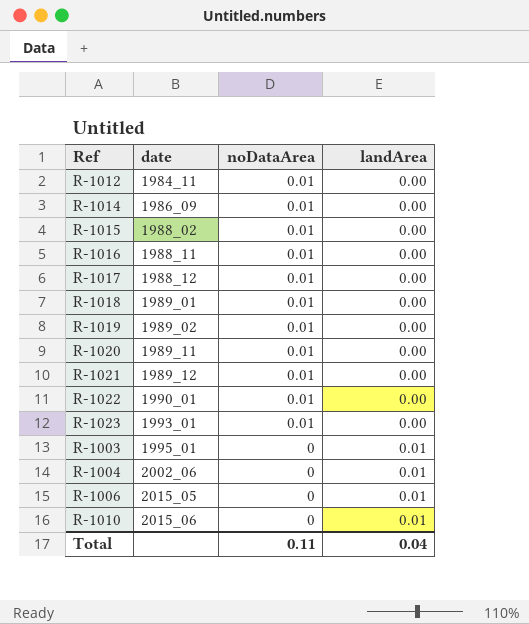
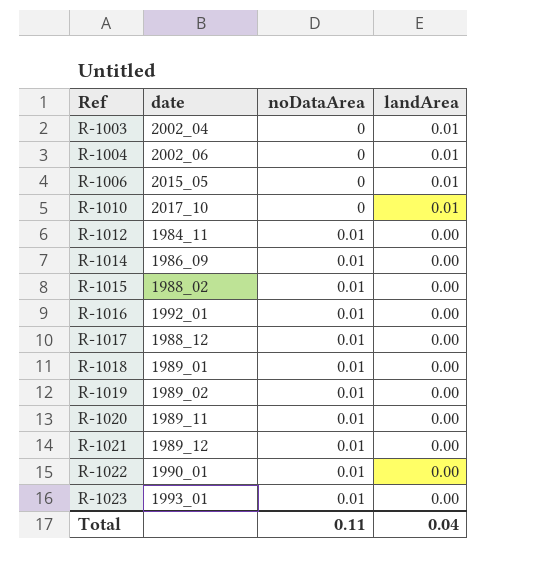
row order: date ascending -> Ref ascending
R-1003 | date: 1995_01 -> 2002_04
R-1010 | date: 2015_06 -> 2017_10
R-1016 | date: 1988_11 -> 1992_01

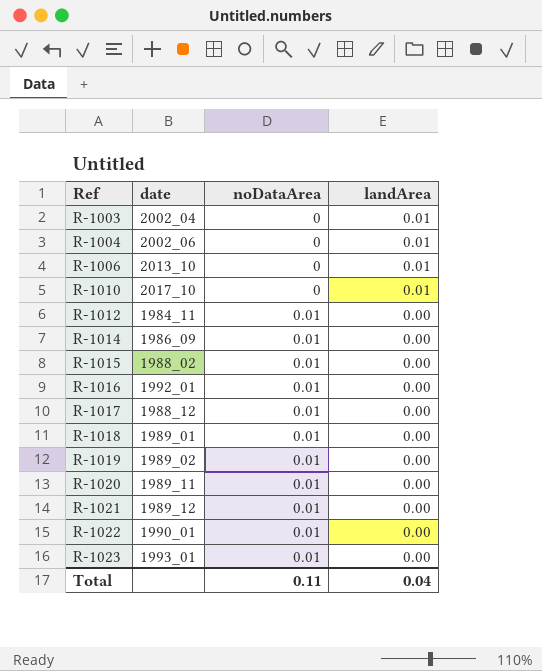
R-1006 | date: 2015_05 -> 2013_10

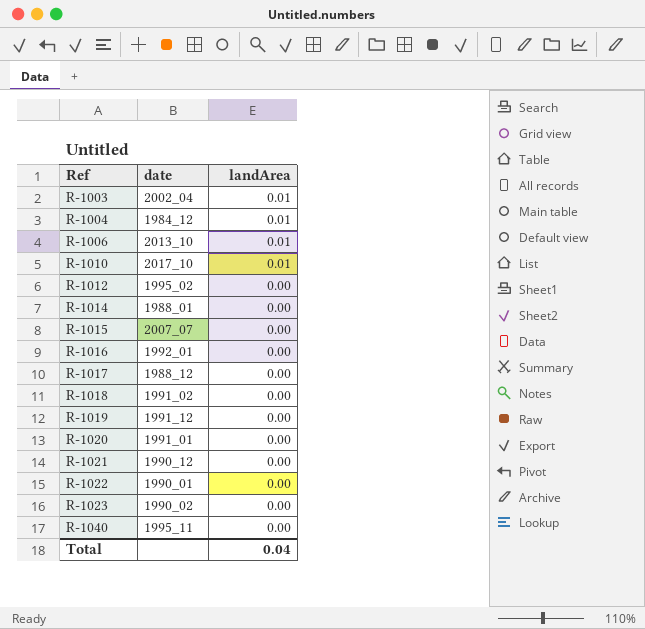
column noDataArea | position: 3 -> none
R-1004 | date: 2002_06 -> 1984_12
R-1012 | date: 1984_11 -> 1995_02
R-1014 | date: 1986_09 -> 1988_01
R-1015 | date: 1988_02 -> 2007_07
R-1018 | date: 1989_01 -> 1991_02
R-1019 | date: 1989_02 -> 1991_12
R-1020 | date: 1989_11 -> 1991_01
R-1021 | date: 1989_12 -> 1990_12
R-1023 | date: 1993_01 -> 1990_02
row R-1040: none -> 1995_11 | 0.00

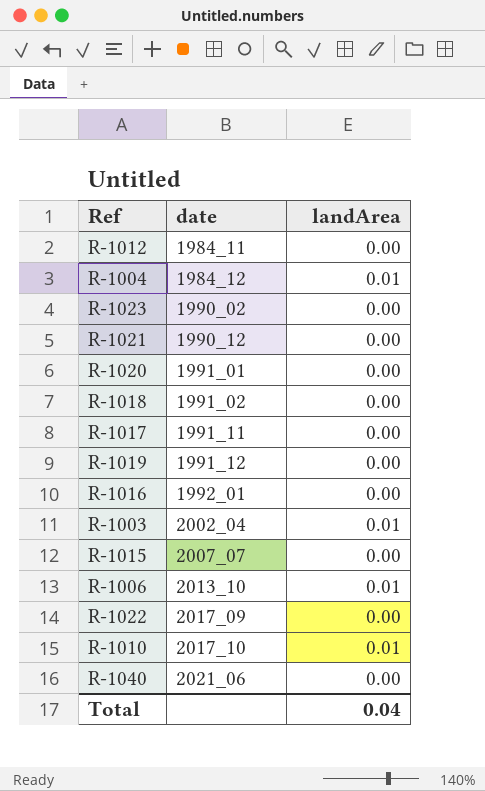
row order: Ref ascending -> date ascending
row R-1014: 1988_01 | 0.00 -> none
R-1012 | date: 1995_02 -> 1984_11
R-1017 | date: 1988_12 -> 1991_11
R-1022 | date: 1990_01 -> 2017_09
R-1040 | date: 1995_11 -> 2021_06

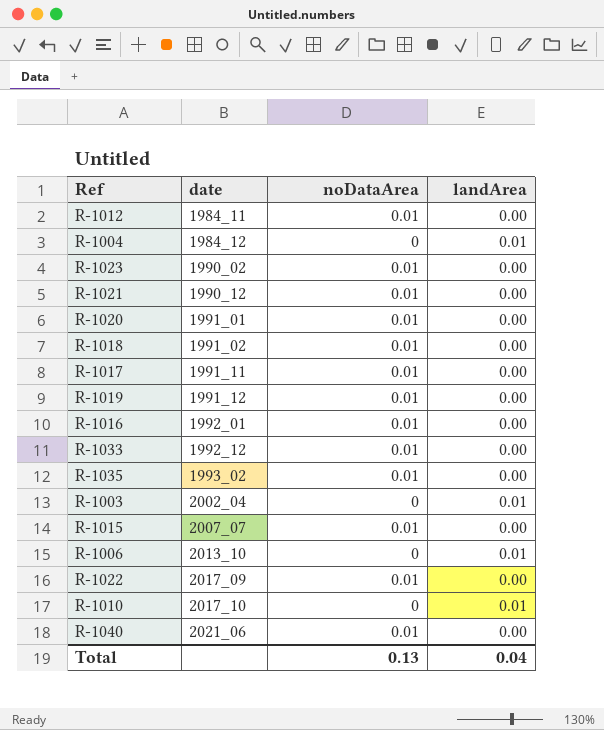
column noDataArea | position: none -> 3
row R-1033: none -> 1992_12 | 0.01 | 0.00
row R-1035: none -> 1993_02 | 0.01 | 0.00

